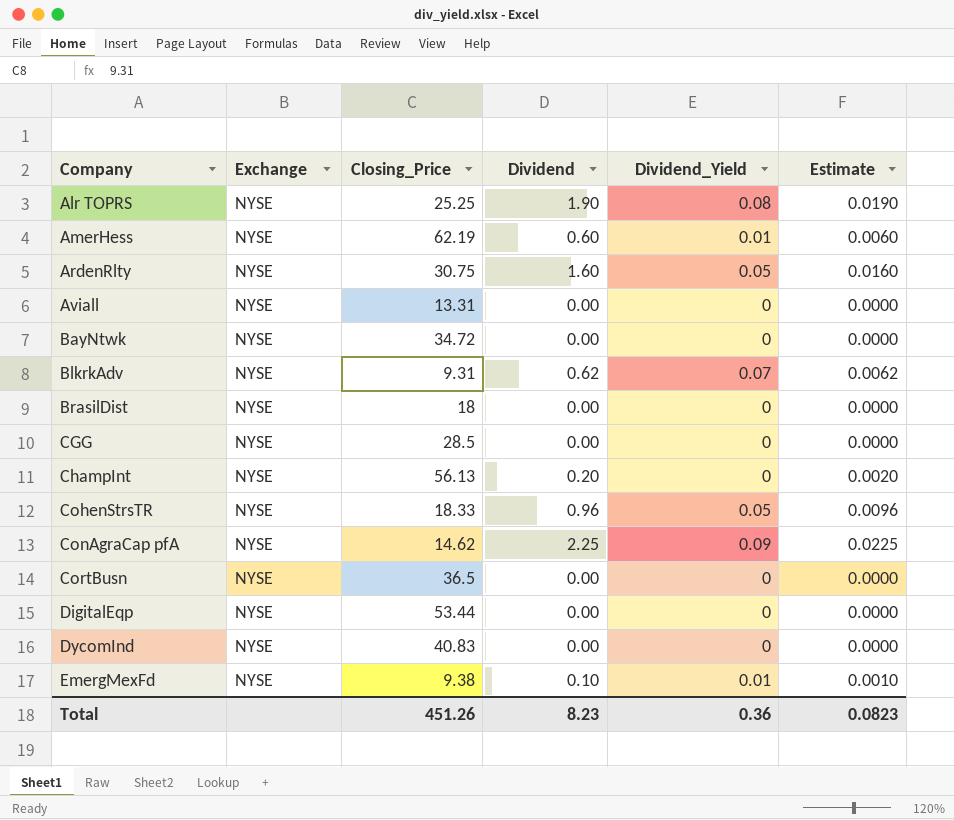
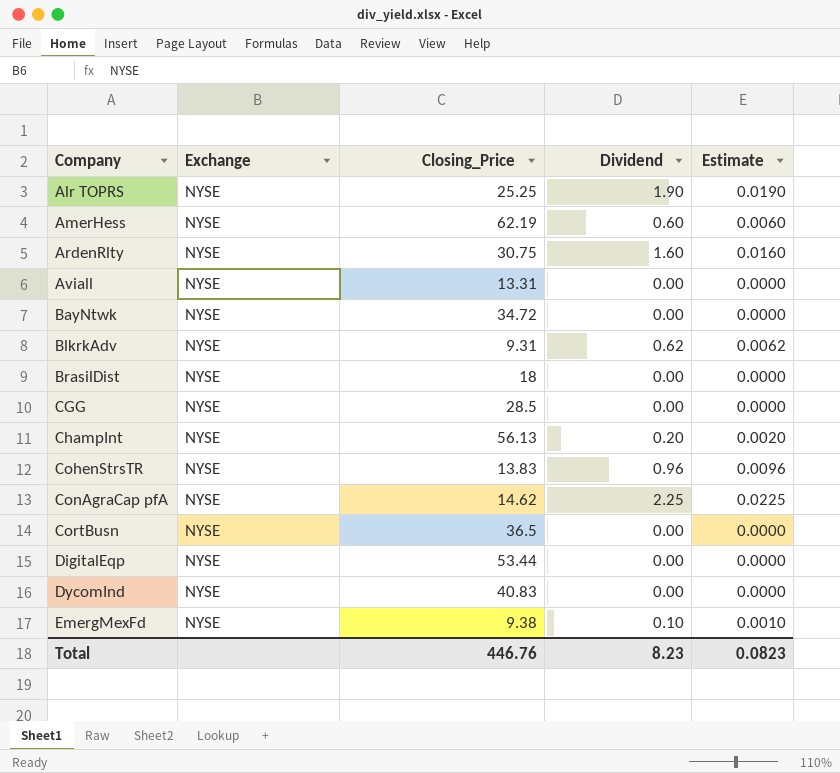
column Dividend_Yield | position: 5 -> none
CohenStrsTR | Closing_Price: 18.33 -> 13.83
Total | Closing_Price: 451.26 -> 446.76

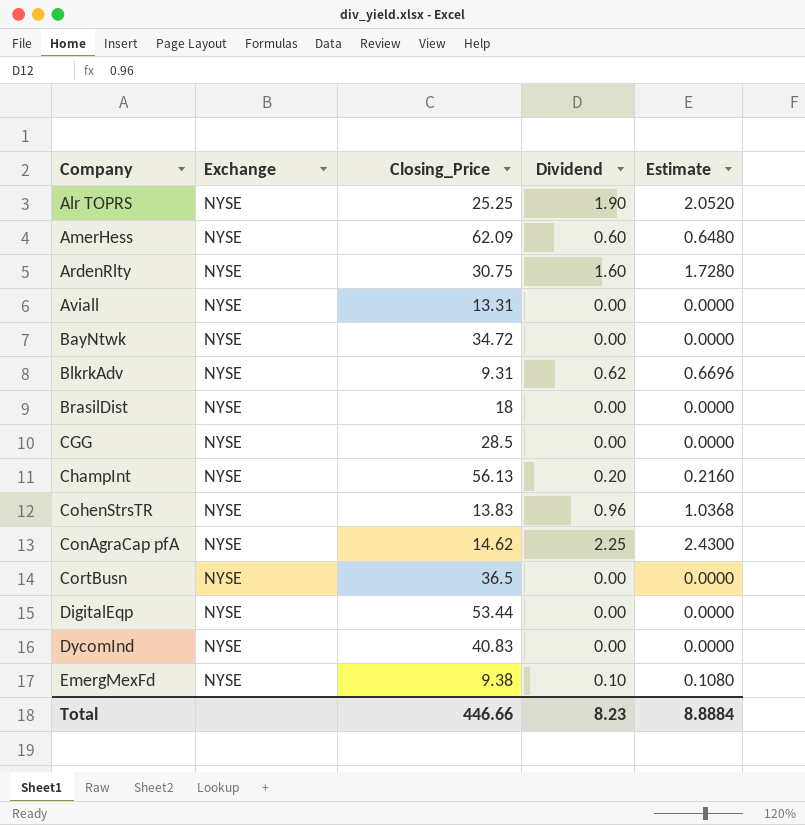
column Estimate | formula: [Dividend] * 0.01 -> [Dividend] * 1.08
AmerHess | Closing_Price: 62.19 -> 62.09
Total | Closing_Price: 446.76 -> 446.66
Total | Estimate: 0.0823 -> 8.8884

